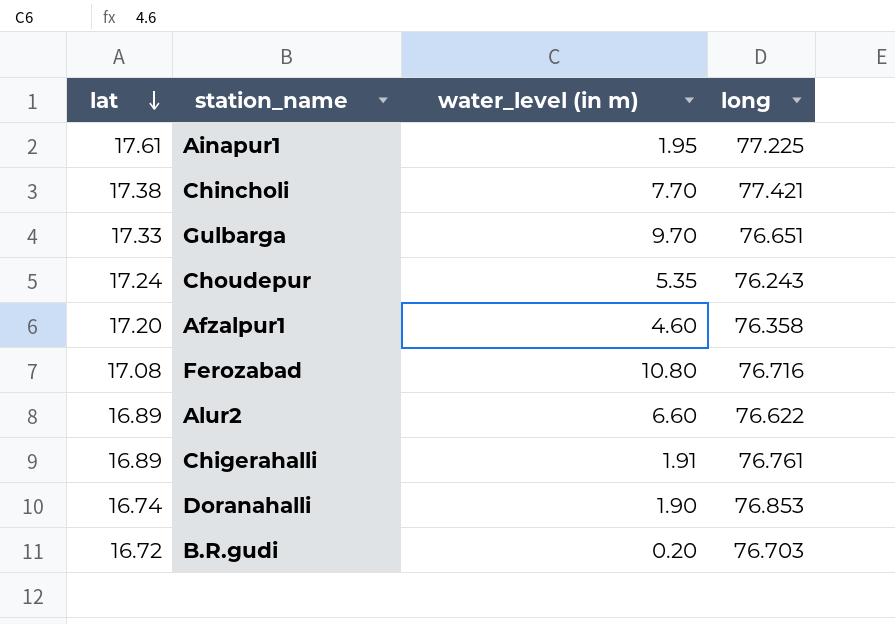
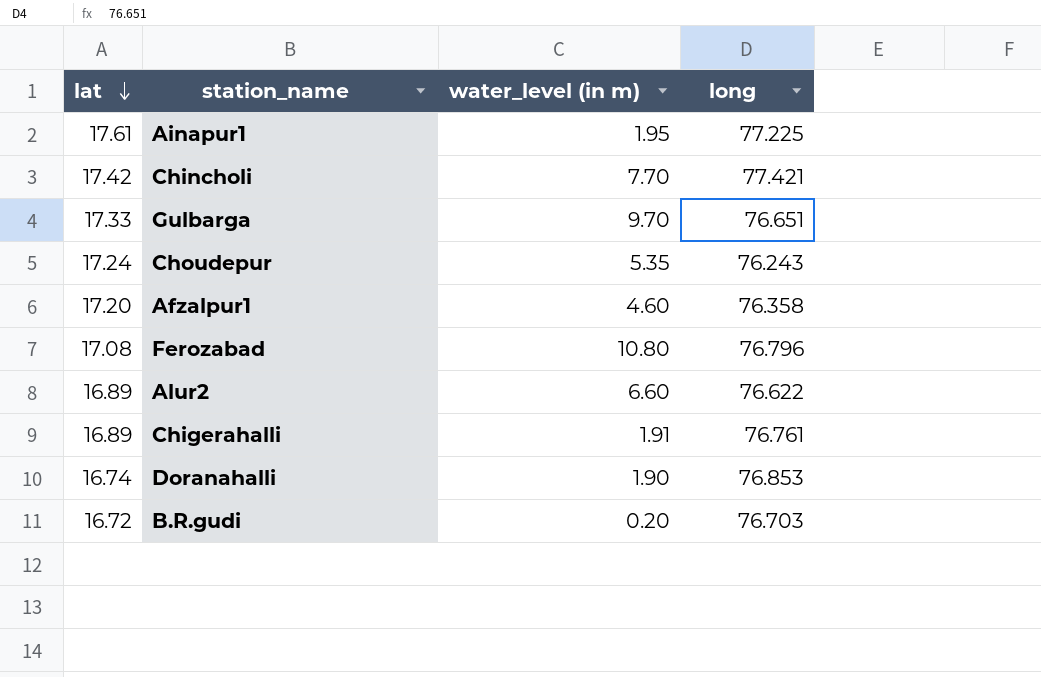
Chincholi | lat: 17.38 -> 17.42
Ferozabad | long: 76.716 -> 76.796

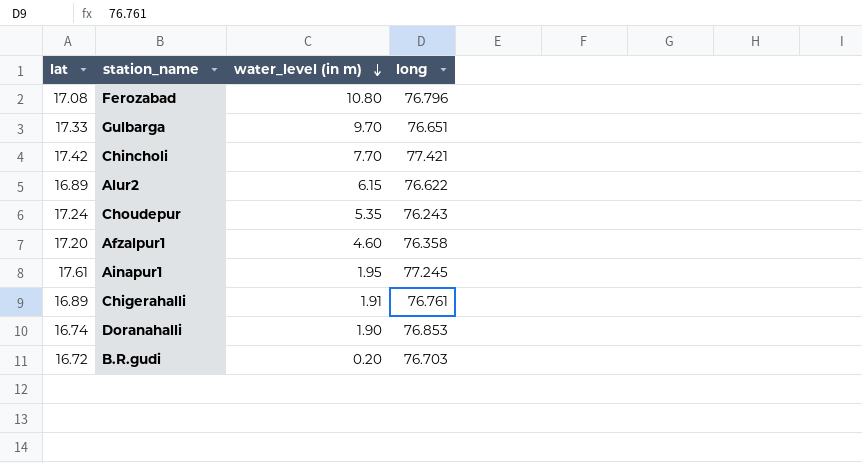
row order: lat descending -> water_level (in m) descending
Alur2 | water_level (in m): 6.60 -> 6.15
Ainapur1 | long: 77.225 -> 77.245

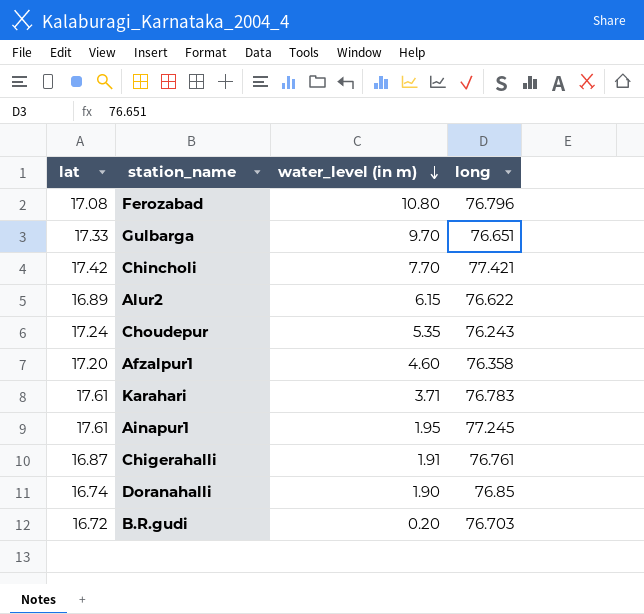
row Karahari: none -> 17.61 | 3.71 | 76.783
Chigerahalli | lat: 16.89 -> 16.87
Doranahalli | long: 76.853 -> 76.85

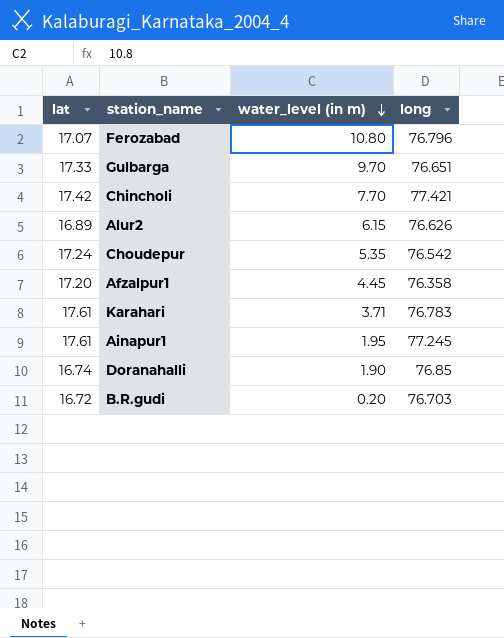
row Chigerahalli: 16.87 | 1.91 | 76.761 -> none
Ferozabad | lat: 17.08 -> 17.07
Alur2 | long: 76.622 -> 76.626
Choudepur | long: 76.243 -> 76.542
Afzalpur1 | water_level (in m): 4.60 -> 4.45

